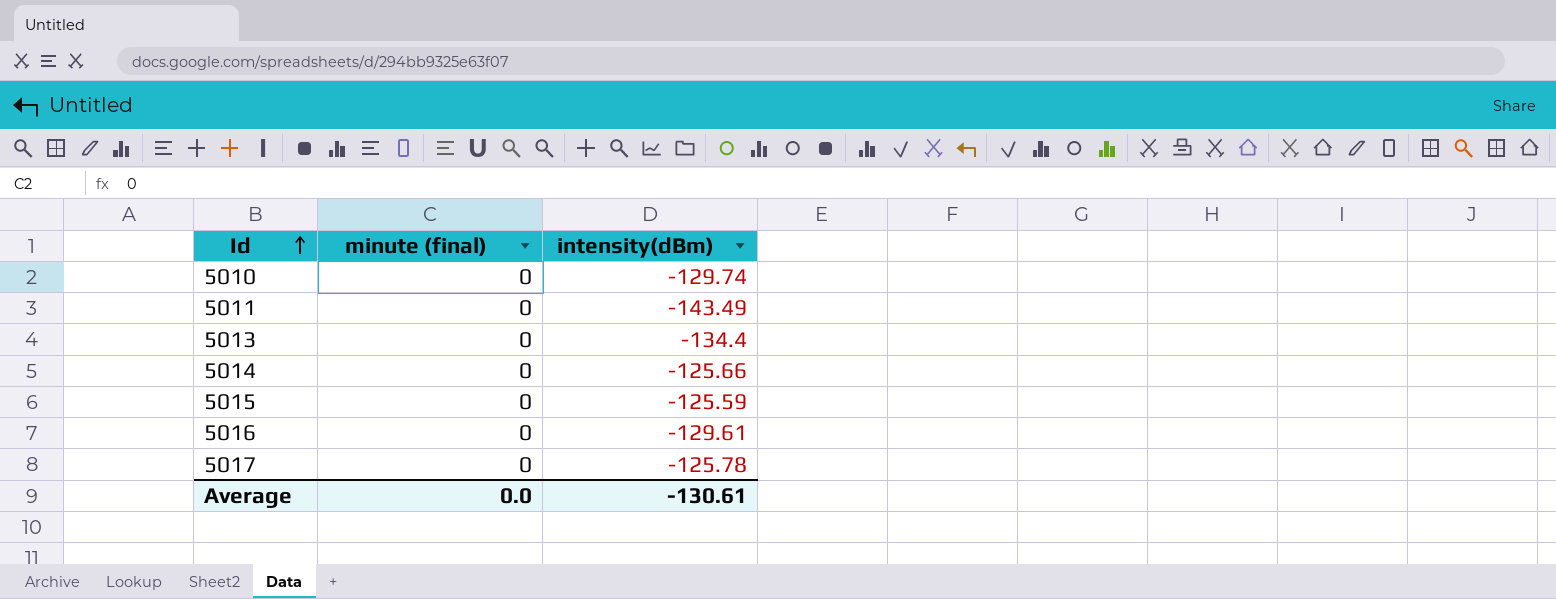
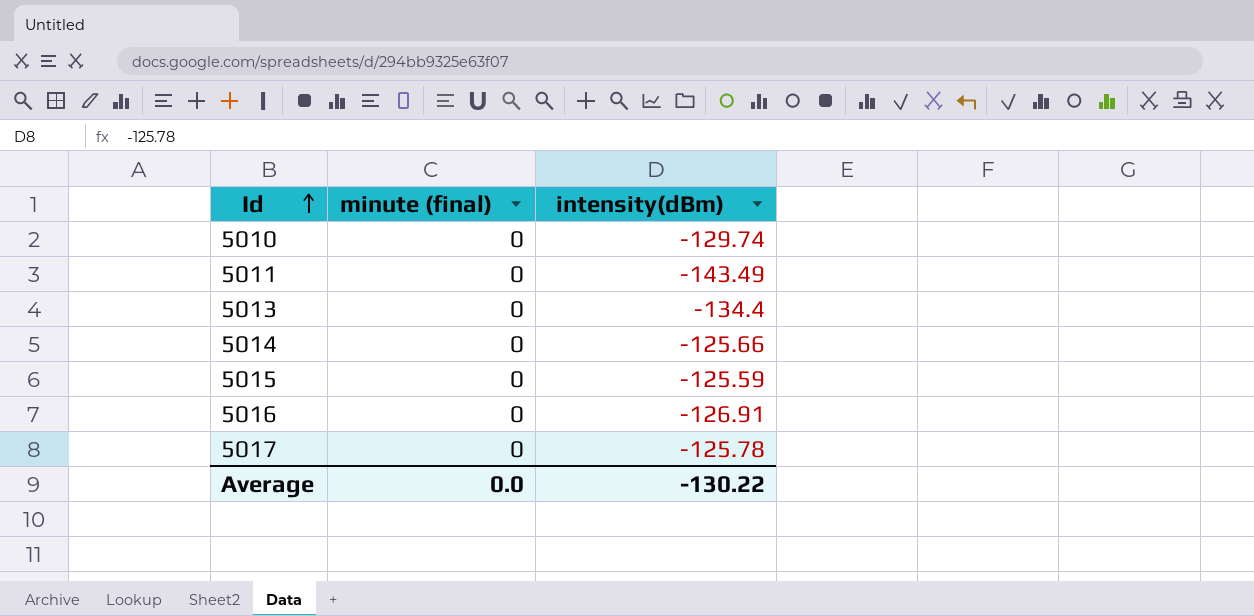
5016 | intensity(dBm): -129.61 -> -126.91
Average | intensity(dBm): -130.61 -> -130.22

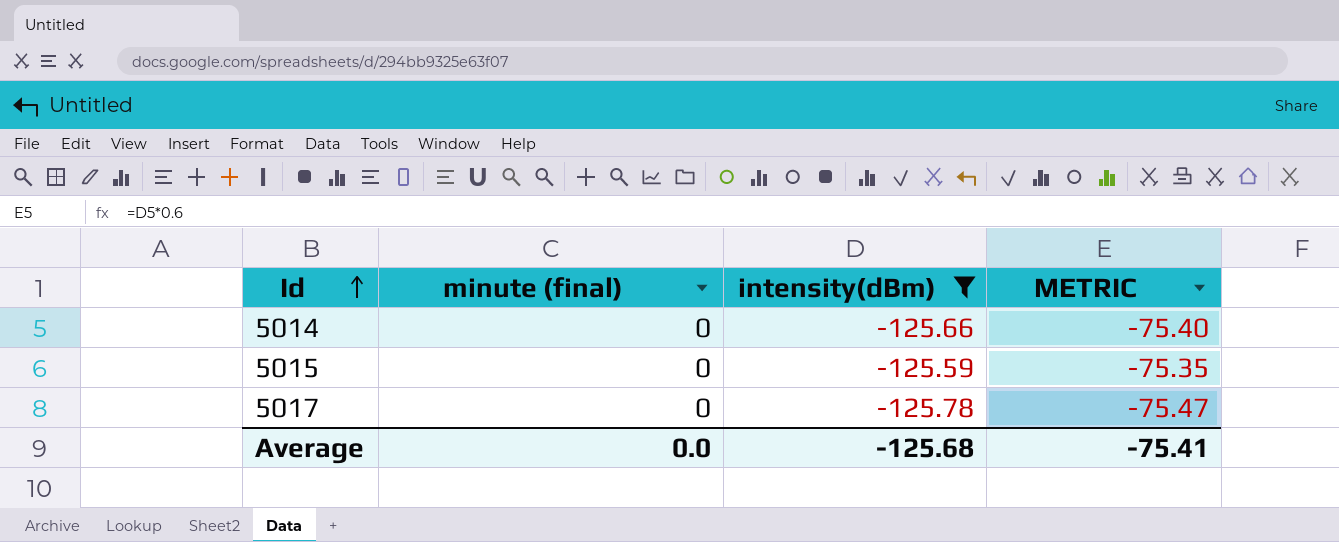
filter: none -> intensity(dBm) >= -125.78
column METRIC | formula: none -> [intensity(dBm)] * 0.6
Average | intensity(dBm): -130.22 -> -125.68

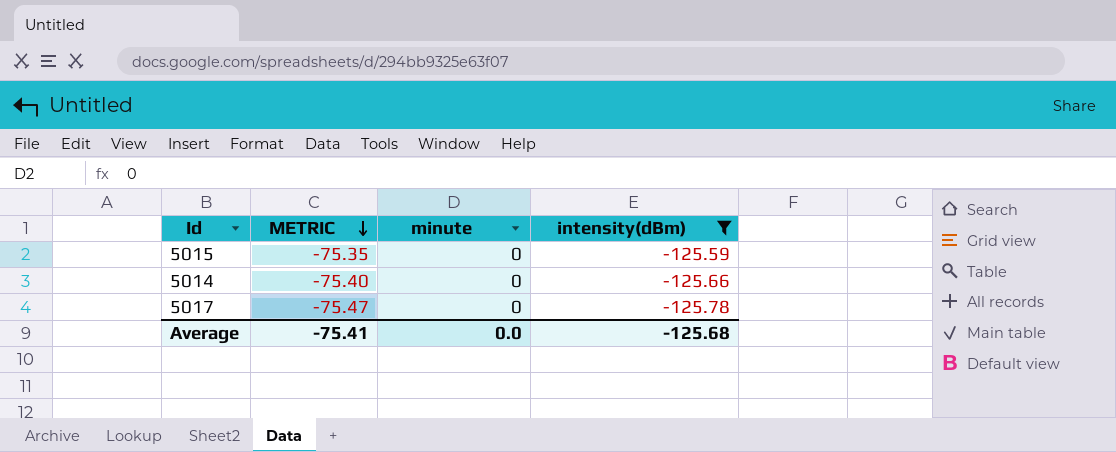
row order: Id ascending -> METRIC descending
column METRIC | position: 4 -> 2
column name: minute (final) -> minute

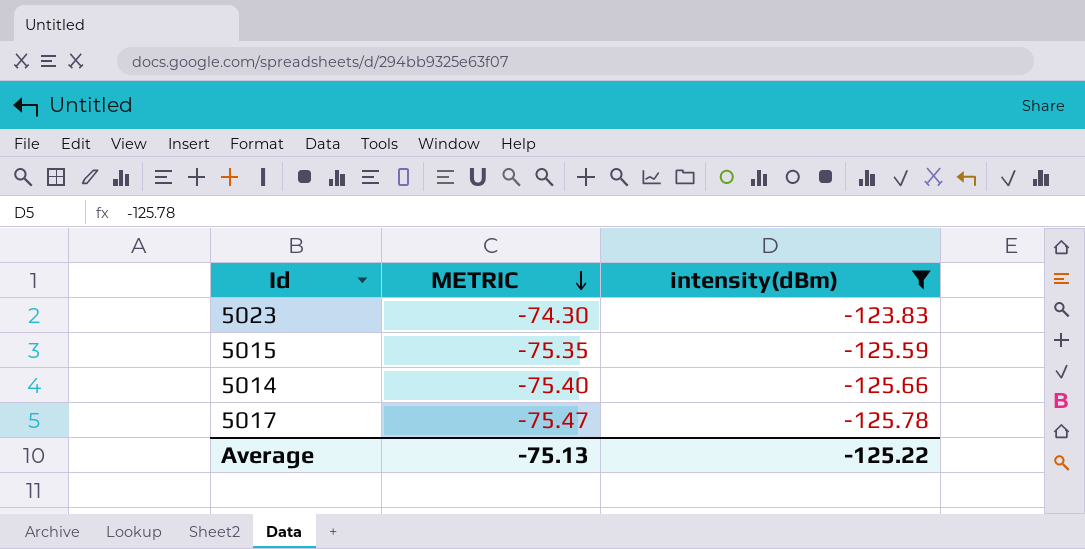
column minute | position: 3 -> none
row 5023: none -> -74.30 | -123.83
Average | METRIC: -75.41 -> -75.13
Average | intensity(dBm): -125.68 -> -125.22

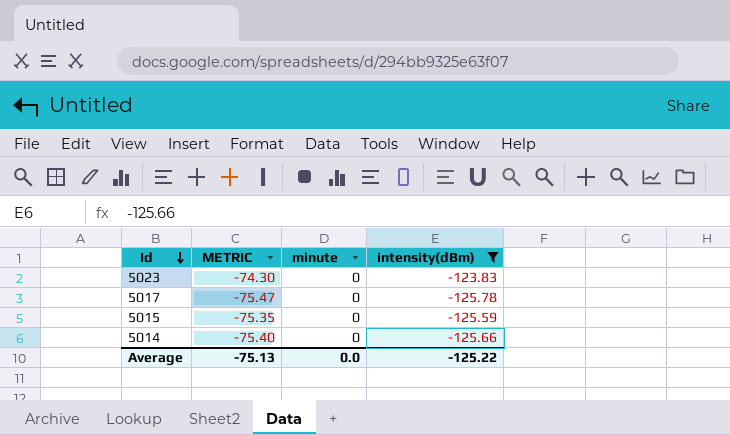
row order: METRIC descending -> Id descending
column minute | position: none -> 3

